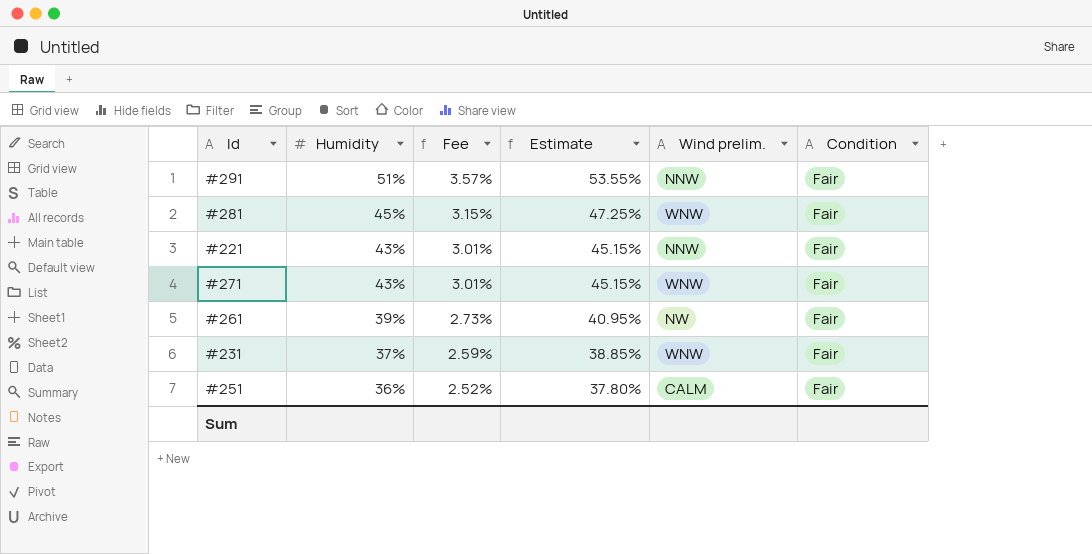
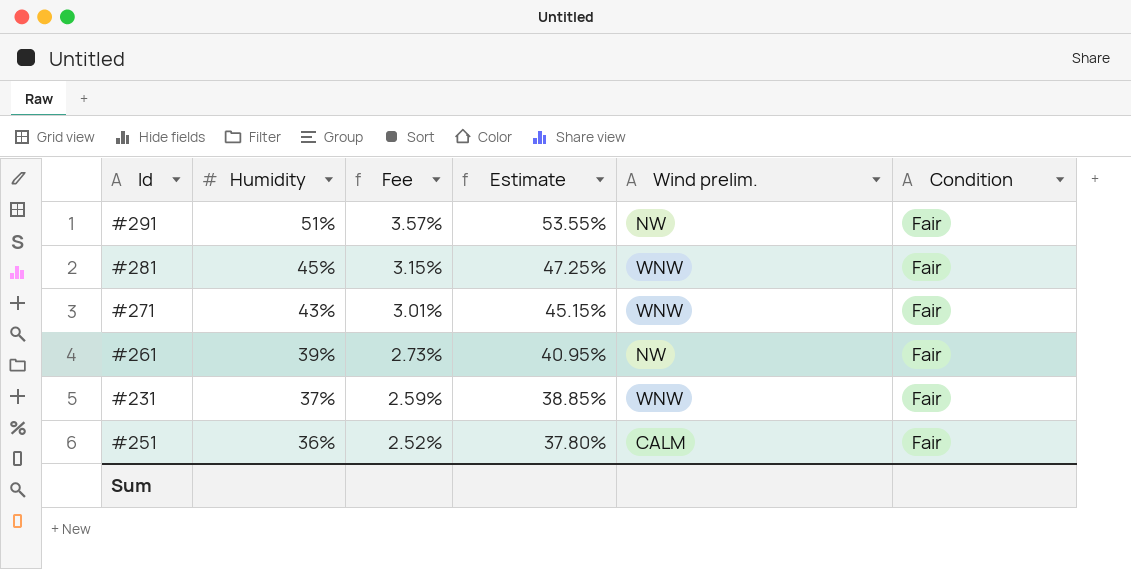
row #221: 43% | 3.01% | 45.15% | NNW | Fair -> none
#291 | Wind prelim.: NNW -> NW

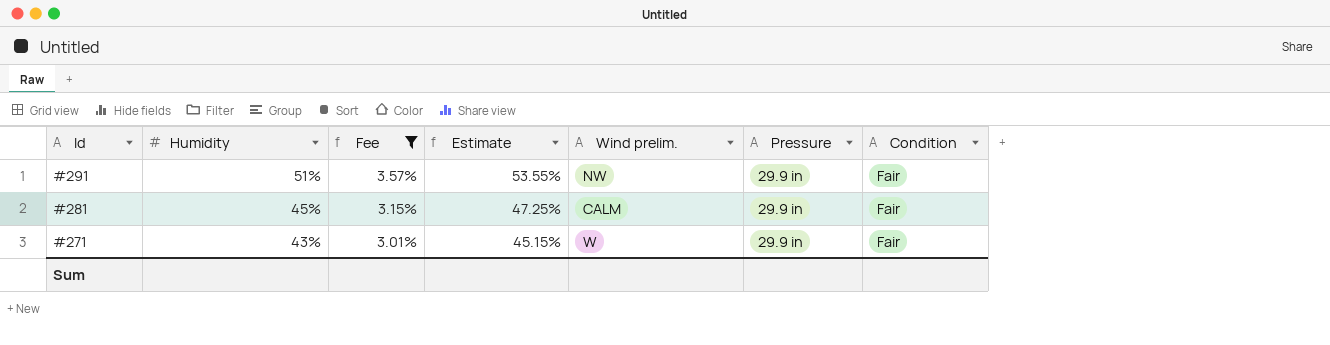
filter: none -> Fee >= 3.01%
column Pressure | position: none -> 6
#281 | Wind prelim.: WNW -> CALM
#271 | Wind prelim.: WNW -> W

